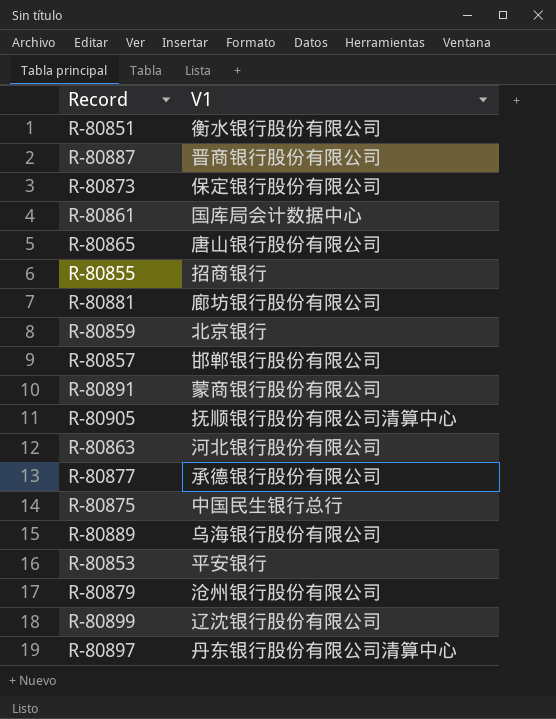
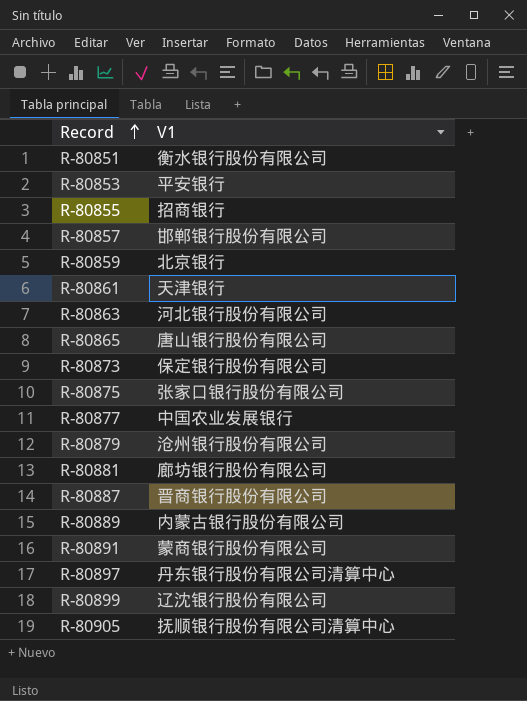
row order: none -> Record ascending
R-80861 | V1: 国库局会计数据中心 -> 天津银行
R-80875 | V1: 中国民生银行总行 -> 张家口银行股份有限公司
R-80877 | V1: 承德银行股份有限公司 -> 中国农业发展银行
R-80889 | V1: 乌海银行股份有限公司 -> 内蒙古银行股份有限公司

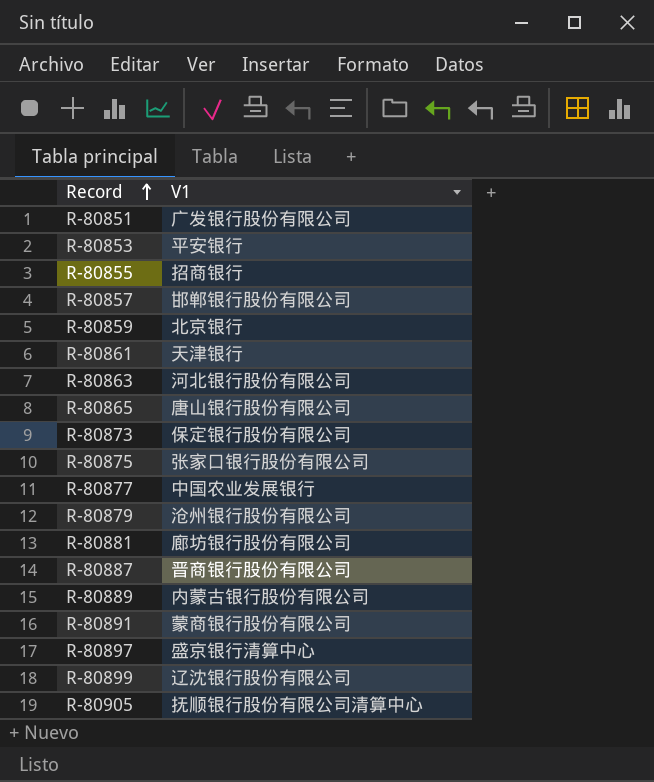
R-80851 | V1: 衡水银行股份有限公司 -> 广发银行股份有限公司
R-80897 | V1: 丹东银行股份有限公司清算中心 -> 盛京银行清算中心

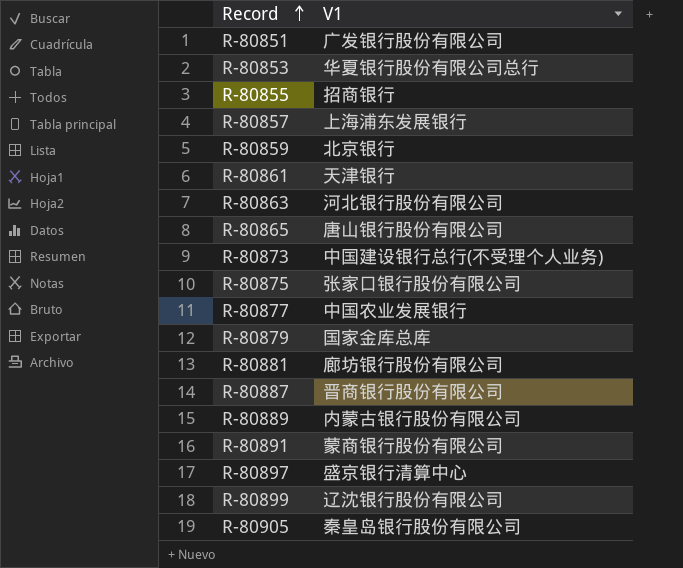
R-80853 | V1: 平安银行 -> 华夏银行股份有限公司总行
R-80857 | V1: 邯郸银行股份有限公司 -> 上海浦东发展银行
R-80873 | V1: 保定银行股份有限公司 -> 中国建设银行总行(不受理个人业务)
R-80879 | V1: 沧州银行股份有限公司 -> 国家金库总库
R-80905 | V1: 抚顺银行股份有限公司清算中心 -> 秦皇岛银行股份有限公司

